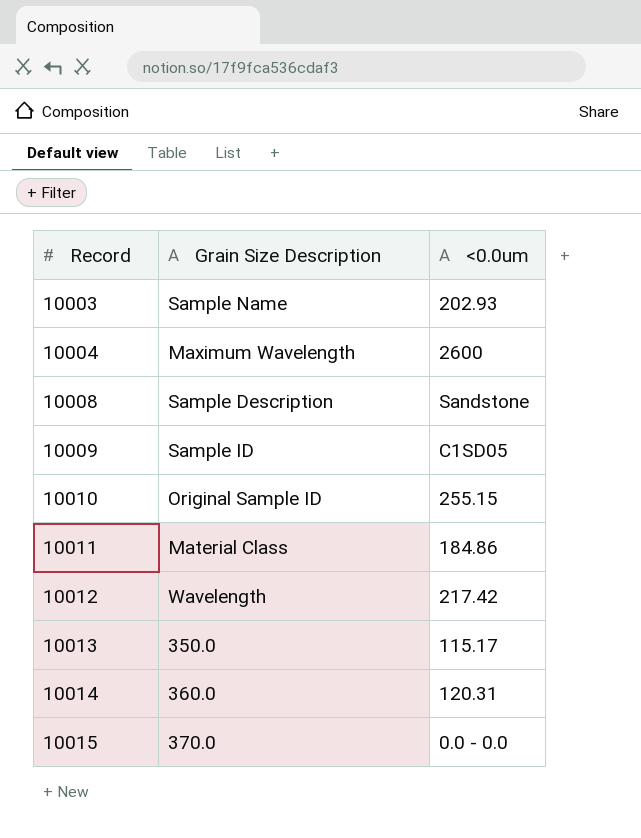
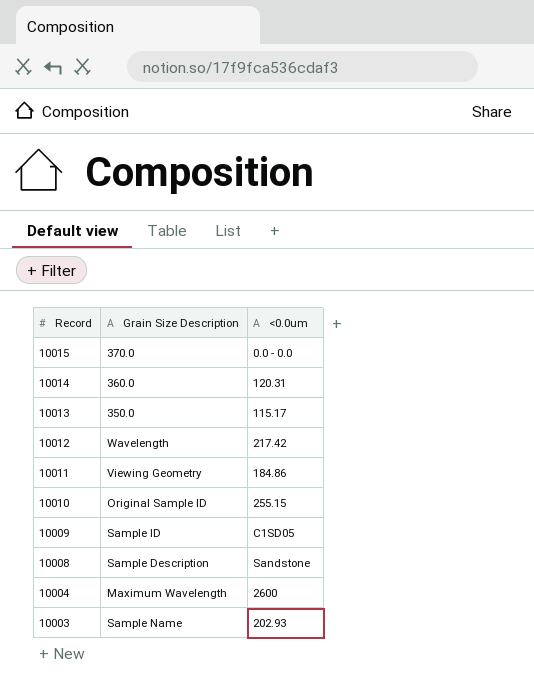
row order: Record ascending -> Record descending
10011 | Grain Size Description: Material Class -> Viewing Geometry

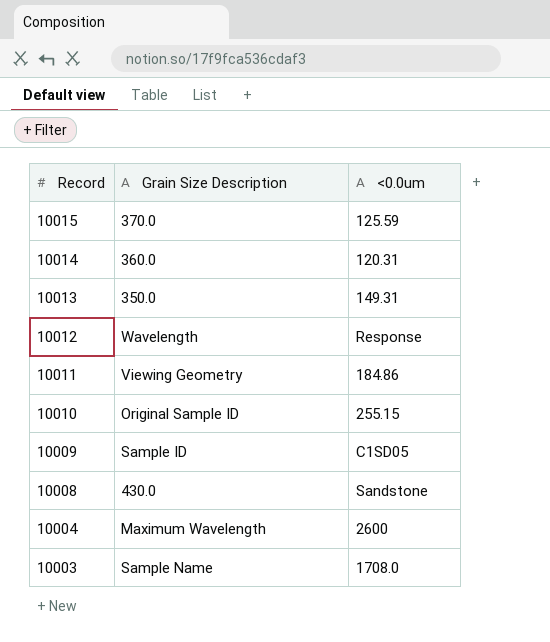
10015 | <0.0um: 0.0 - 0.0 -> 125.59
10013 | <0.0um: 115.17 -> 149.31
10012 | <0.0um: 217.42 -> Response
10008 | Grain Size Description: Sample Description -> 430.0
10003 | <0.0um: 202.93 -> 1708.0

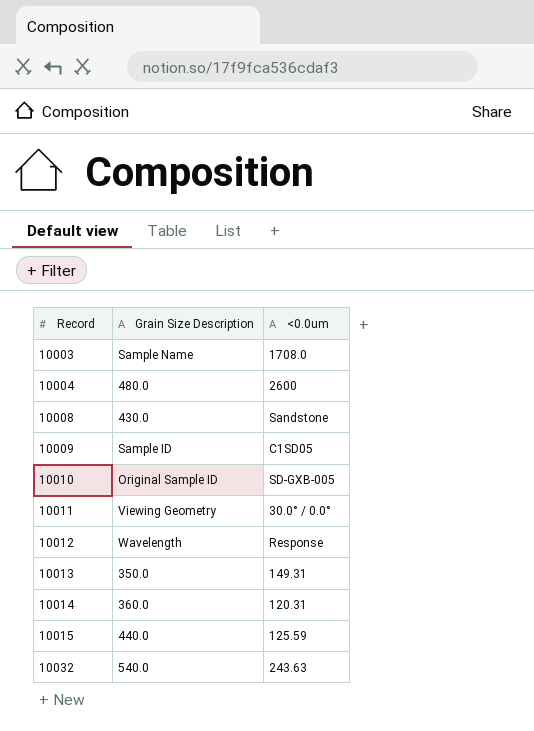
row order: Record descending -> Record ascending
10004 | Grain Size Description: Maximum Wavelength -> 480.0
10010 | <0.0um: 255.15 -> SD-GXB-005
10011 | <0.0um: 184.86 -> 30.0° / 0.0°
10015 | Grain Size Description: 370.0 -> 440.0
row 10032: none -> 540.0 | 243.63

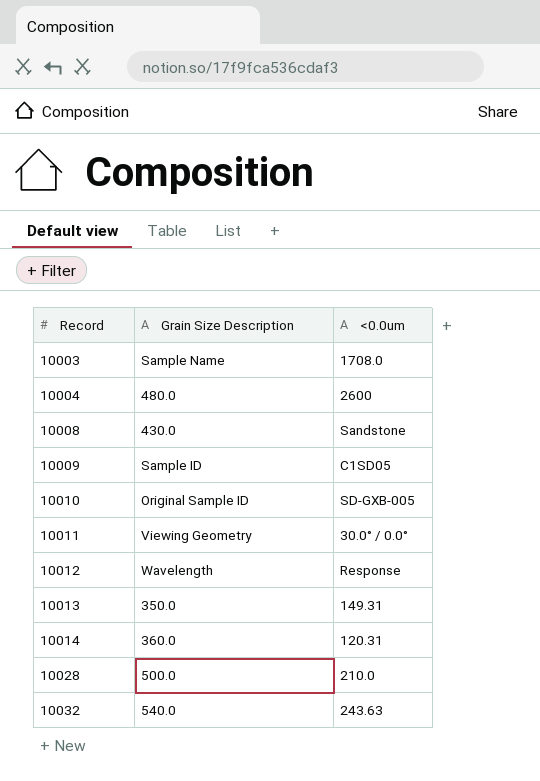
row 10015: 440.0 | 125.59 -> none
row 10028: none -> 500.0 | 210.0

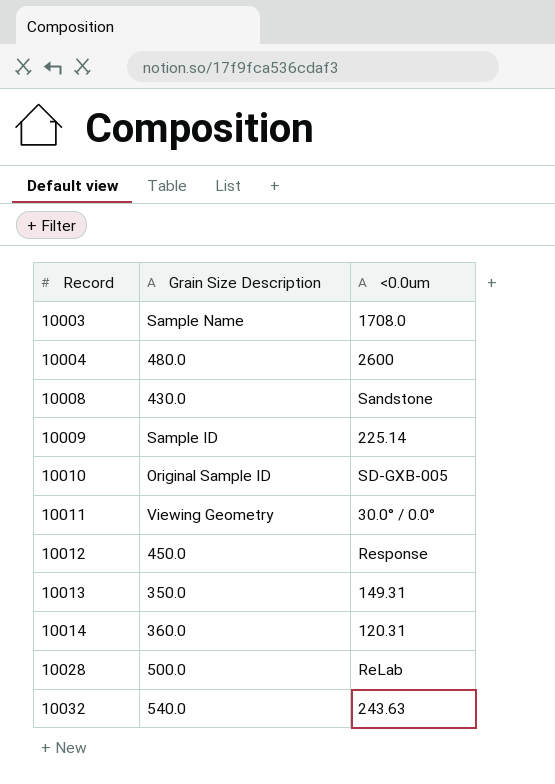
10009 | <0.0um: C1SD05 -> 225.14
10012 | Grain Size Description: Wavelength -> 450.0
10028 | <0.0um: 210.0 -> ReLab

